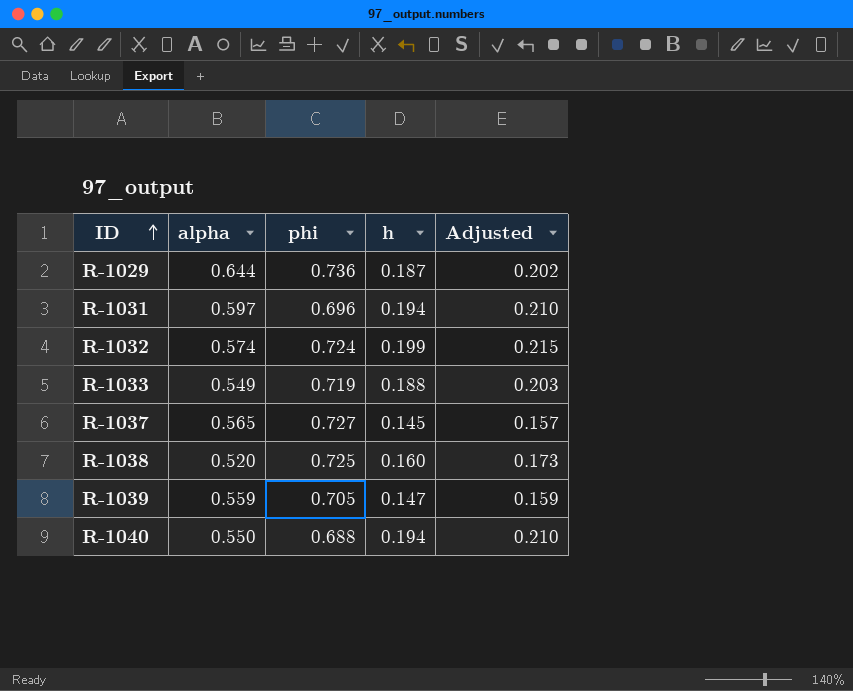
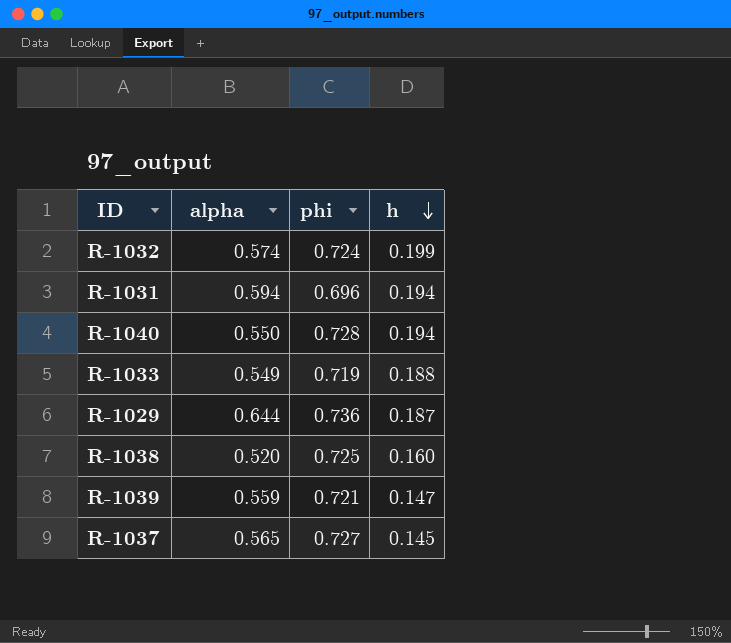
row order: ID ascending -> h descending
column Adjusted | formula: [h] * 1.08 -> none
R-1031 | alpha: 0.597 -> 0.594
R-1040 | phi: 0.688 -> 0.728
R-1039 | phi: 0.705 -> 0.721

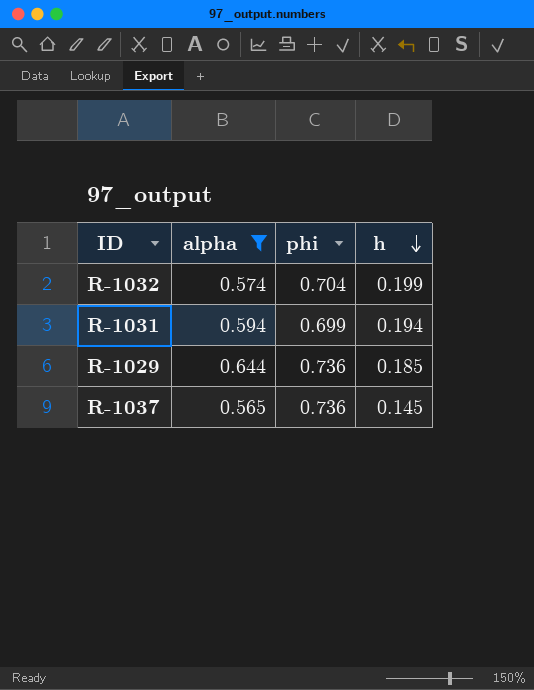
filter: none -> alpha >= 0.565
R-1032 | phi: 0.724 -> 0.704
R-1031 | phi: 0.696 -> 0.699
R-1029 | h: 0.187 -> 0.185
R-1037 | phi: 0.727 -> 0.736

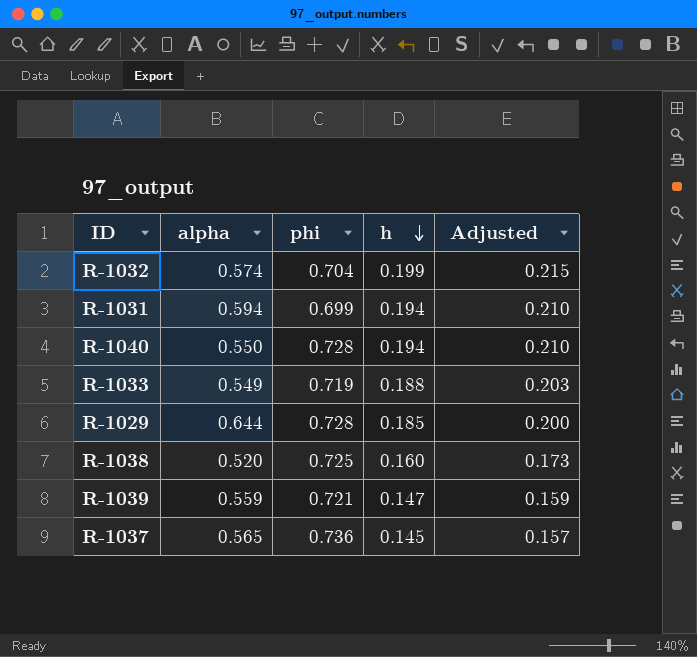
filter: alpha >= 0.565 -> none
column Adjusted | formula: none -> [h] * 1.08
R-1029 | phi: 0.736 -> 0.728

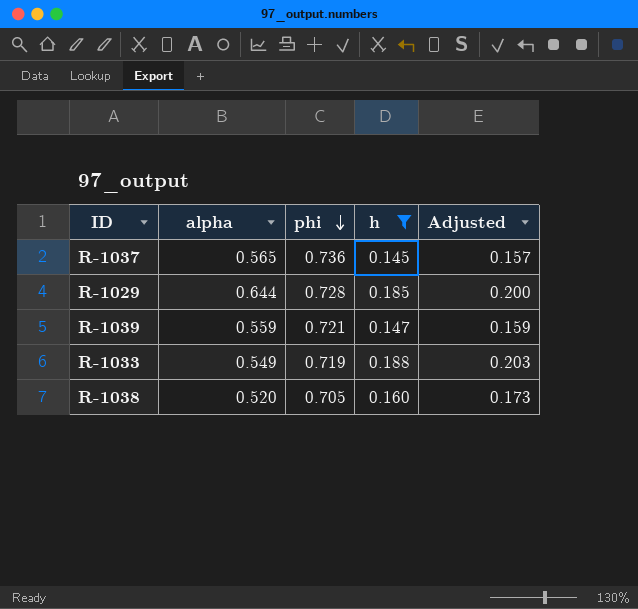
filter: none -> h <= 0.188
row order: h descending -> phi descending
R-1038 | phi: 0.725 -> 0.705

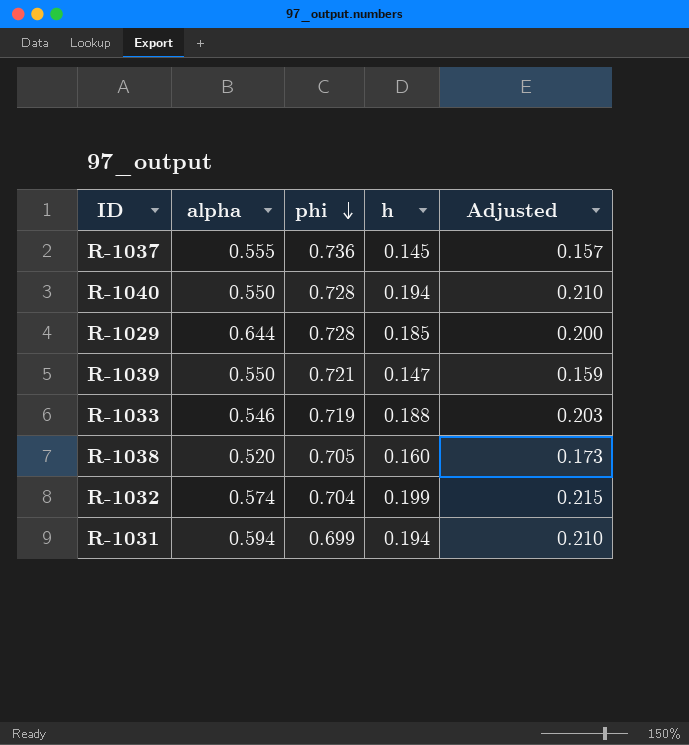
filter: h <= 0.188 -> none
R-1037 | alpha: 0.565 -> 0.555
R-1039 | alpha: 0.559 -> 0.550
R-1033 | alpha: 0.549 -> 0.546

